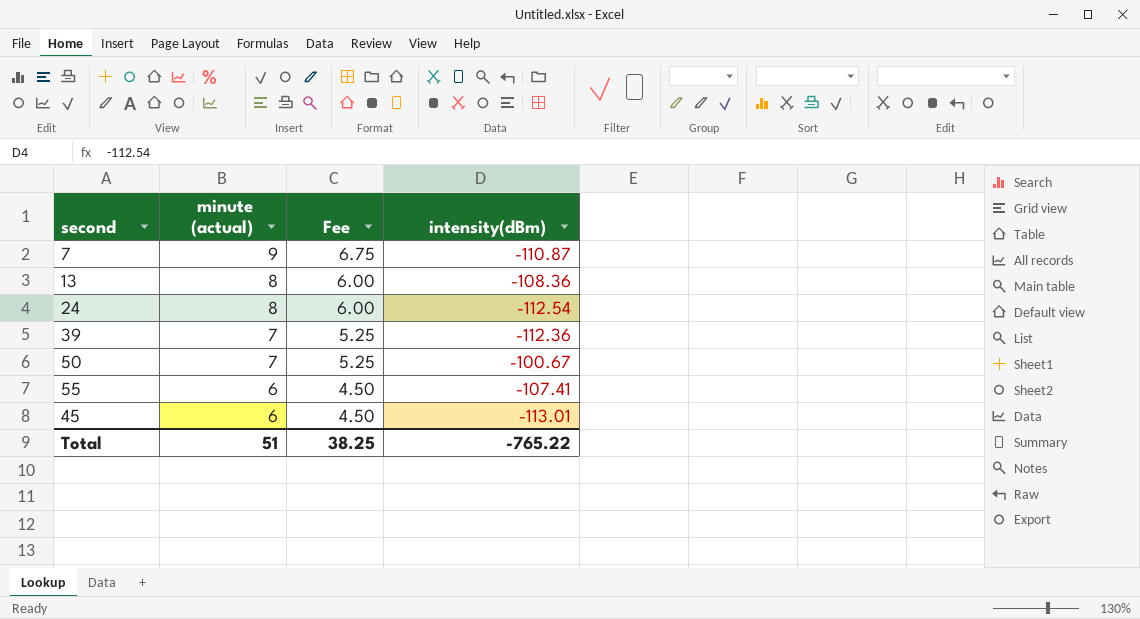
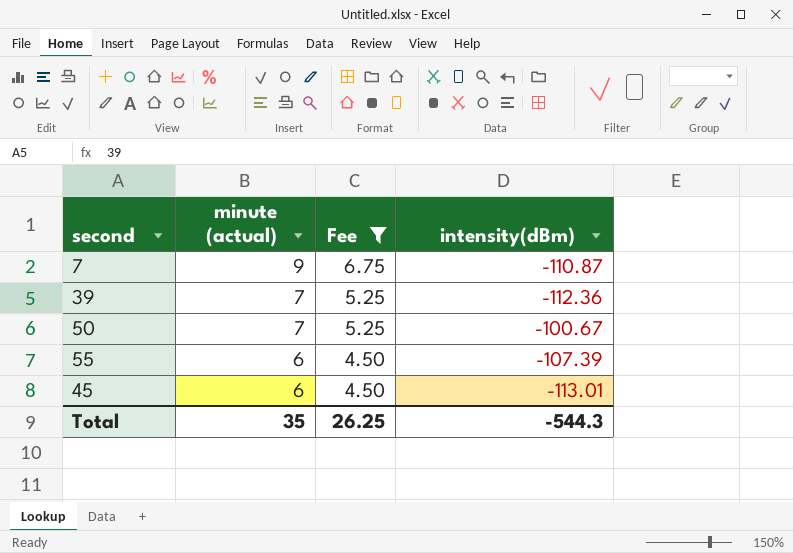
filter: none -> Fee != 6.00
55 | intensity(dBm): -107.41 -> -107.39
Total | minute (actual): 51 -> 35
Total | Fee: 38.25 -> 26.25
Total | intensity(dBm): -765.22 -> -544.3

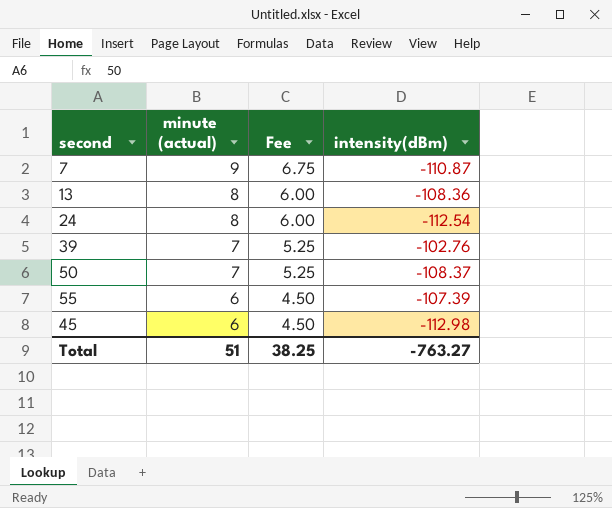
filter: Fee != 6.00 -> none
39 | intensity(dBm): -112.36 -> -102.76
50 | intensity(dBm): -100.67 -> -108.37
45 | intensity(dBm): -113.01 -> -112.98
Total | minute (actual): 35 -> 51
Total | Fee: 26.25 -> 38.25
Total | intensity(dBm): -544.3 -> -763.27

